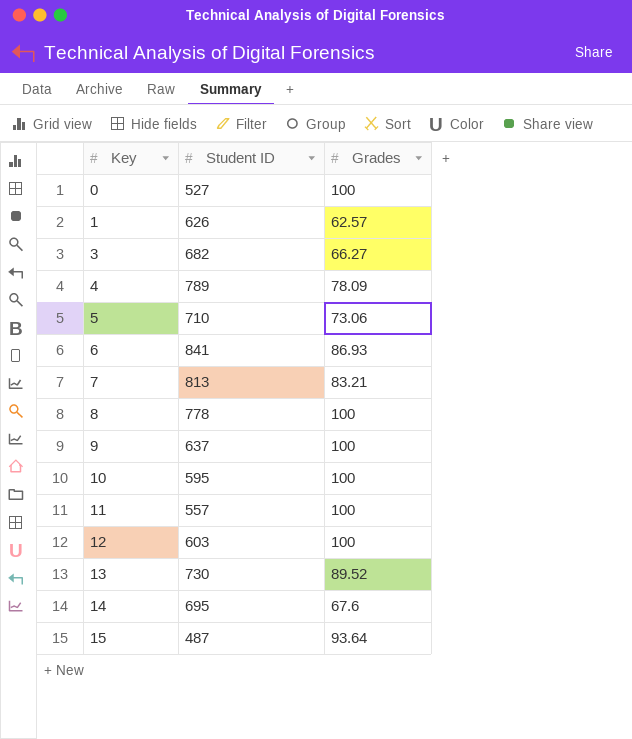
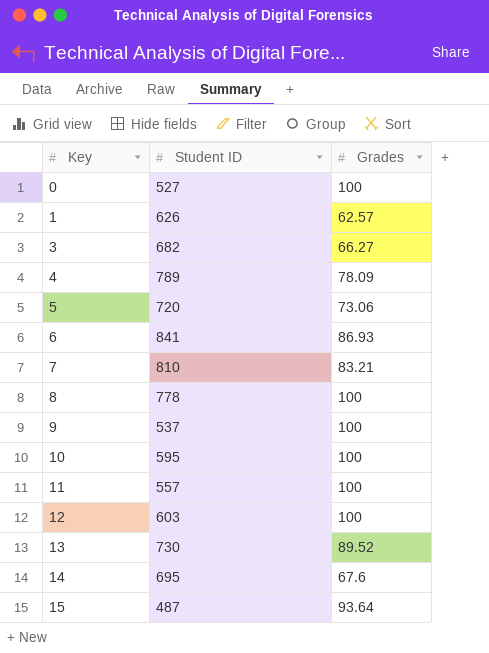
5 | Student ID: 710 -> 720
7 | Student ID: 813 -> 810
9 | Student ID: 637 -> 537

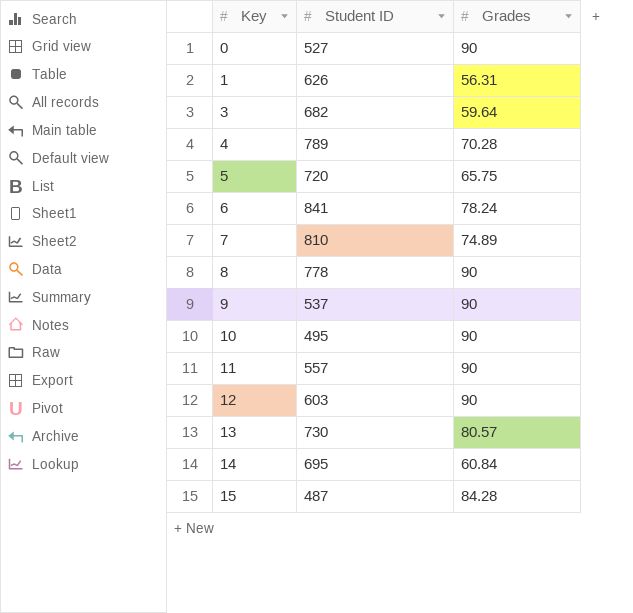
0 | Grades: 100 -> 90
1 | Grades: 62.57 -> 56.31
3 | Grades: 66.27 -> 59.64
4 | Grades: 78.09 -> 70.28
5 | Grades: 73.06 -> 65.75
6 | Grades: 86.93 -> 78.24
7 | Grades: 83.21 -> 74.89
8 | Grades: 100 -> 90
9 | Grades: 100 -> 90
10 | Student ID: 595 -> 495
10 | Grades: 100 -> 90
11 | Grades: 100 -> 90
12 | Grades: 100 -> 90
13 | Grades: 89.52 -> 80.57
14 | Grades: 67.6 -> 60.84
15 | Grades: 93.64 -> 84.28

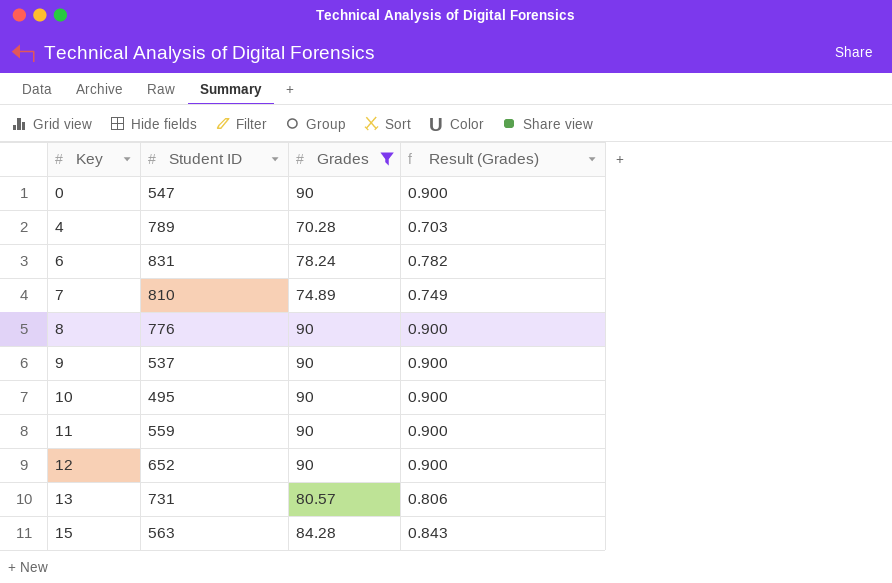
filter: none -> Grades >= 70.28
column Result (Grades) | formula: none -> [Grades] * 0.01
0 | Student ID: 527 -> 547
6 | Student ID: 841 -> 831
8 | Student ID: 778 -> 776
11 | Student ID: 557 -> 559
12 | Student ID: 603 -> 652
13 | Student ID: 730 -> 731
15 | Student ID: 487 -> 563

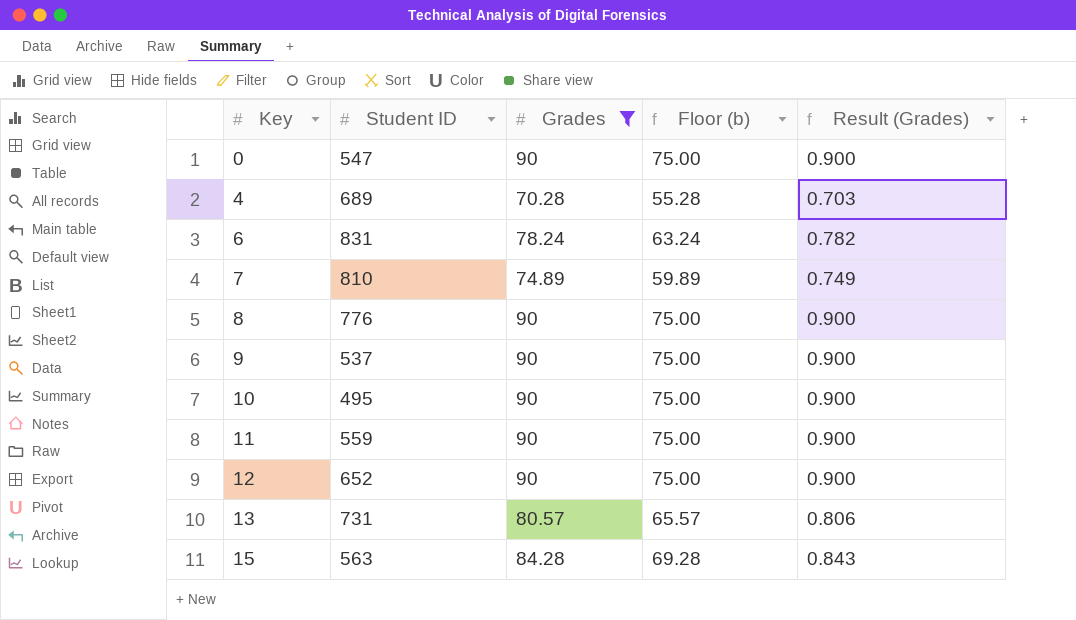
column Floor (b) | formula: none -> [Grades] - 15
4 | Student ID: 789 -> 689

